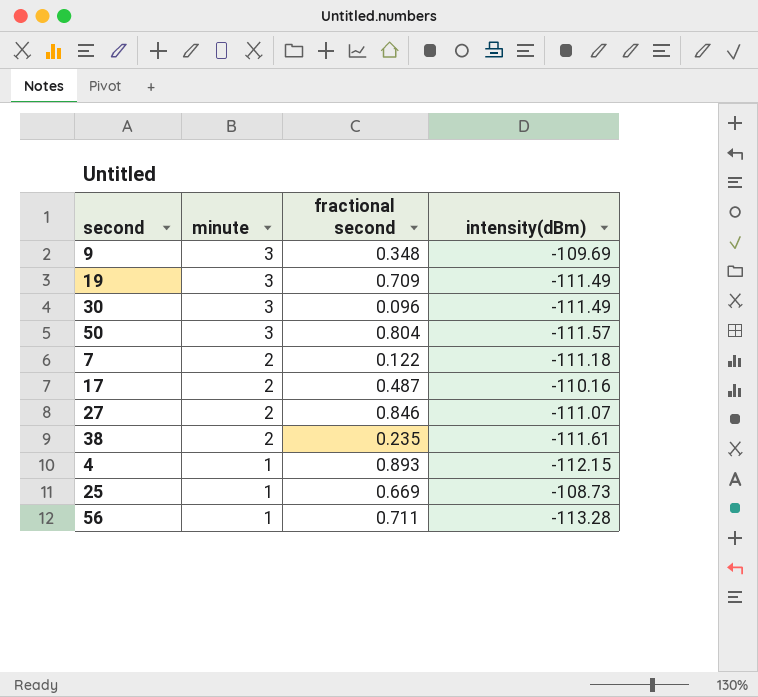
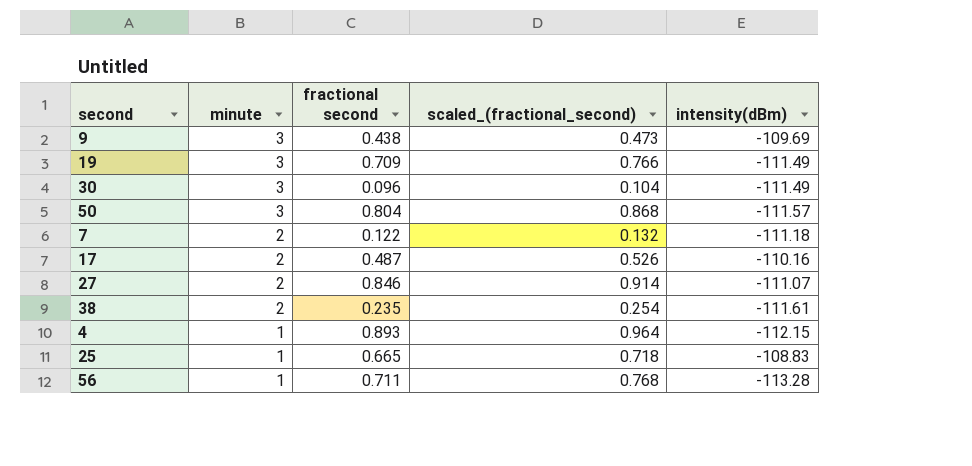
column scaled_(fractional_second) | formula: none -> [fractional second] * 1.08
9 | fractional second: 0.348 -> 0.438
25 | fractional second: 0.669 -> 0.665
25 | intensity(dBm): -108.73 -> -108.83

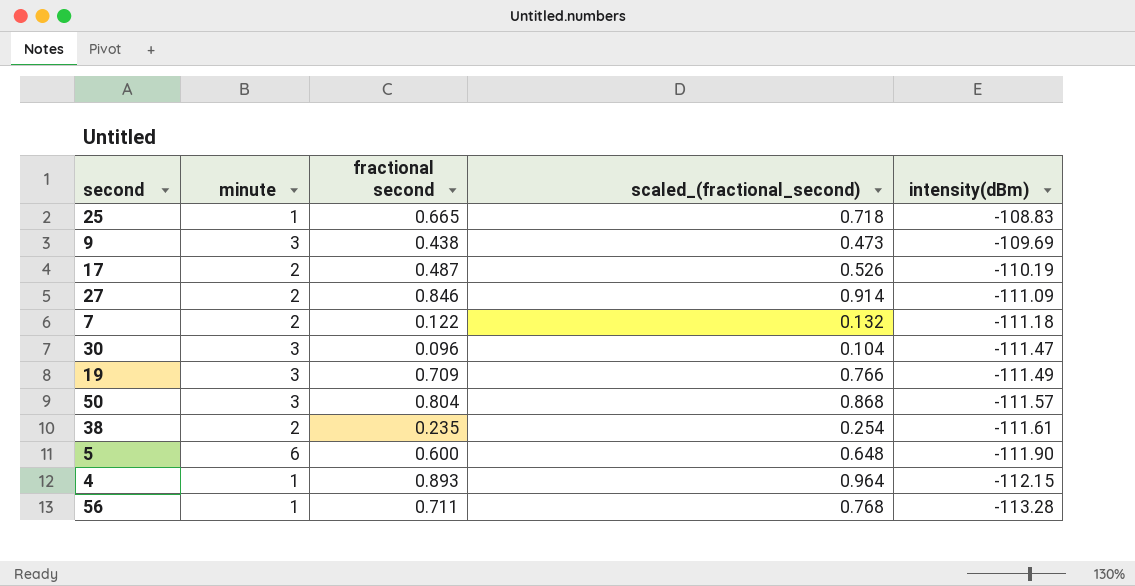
row order: minute descending -> intensity(dBm) descending
17 | intensity(dBm): -110.16 -> -110.19
27 | intensity(dBm): -111.07 -> -111.09
30 | intensity(dBm): -111.49 -> -111.47
row 5: none -> 6 | 0.600 | 0.648 | -111.90

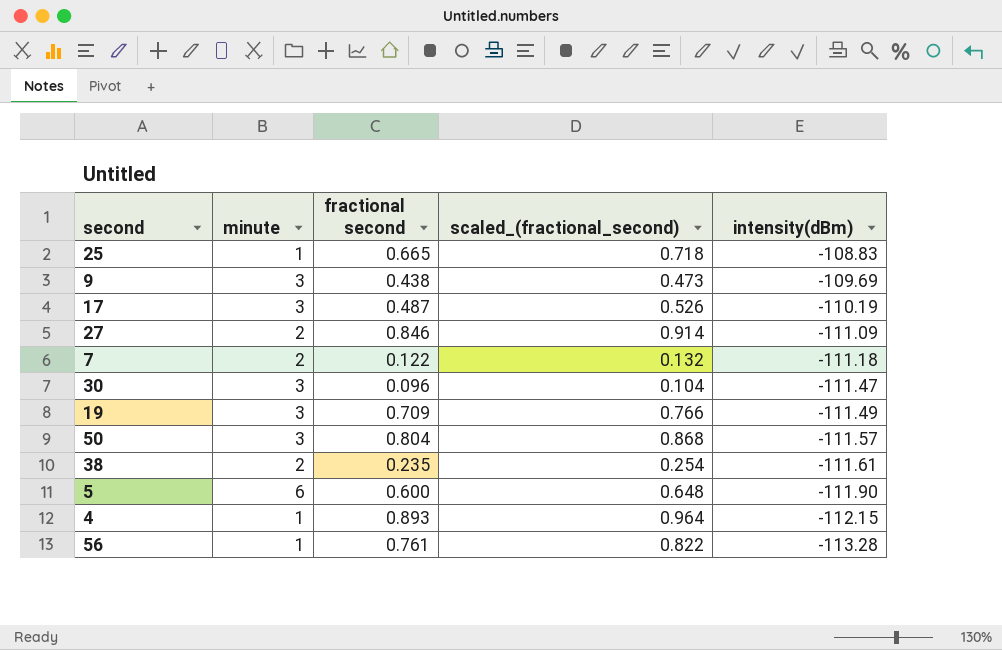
17 | minute: 2 -> 3
56 | fractional second: 0.711 -> 0.761
56 | scaled_(fractional_second): 0.768 -> 0.822

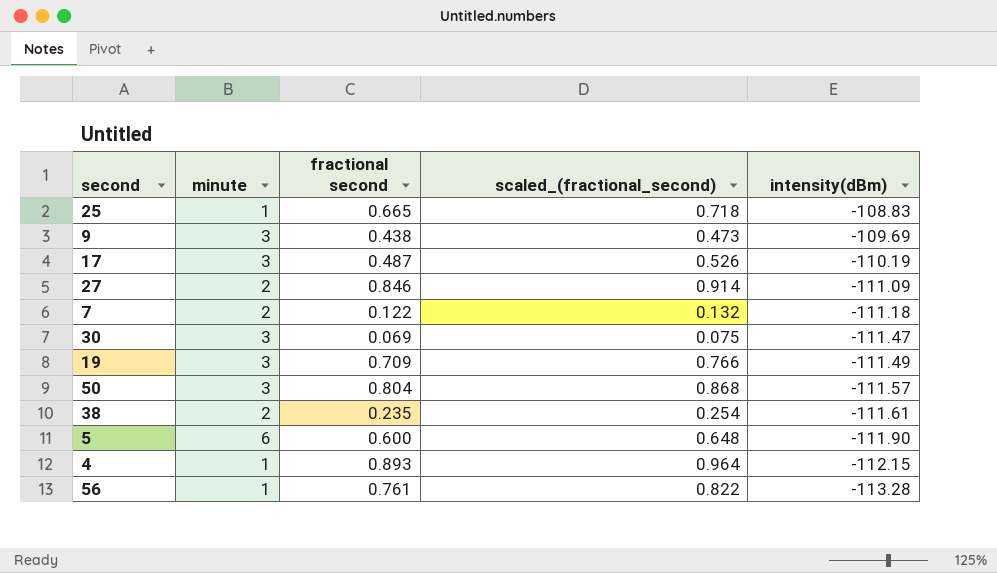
30 | fractional second: 0.096 -> 0.069
30 | scaled_(fractional_second): 0.104 -> 0.075

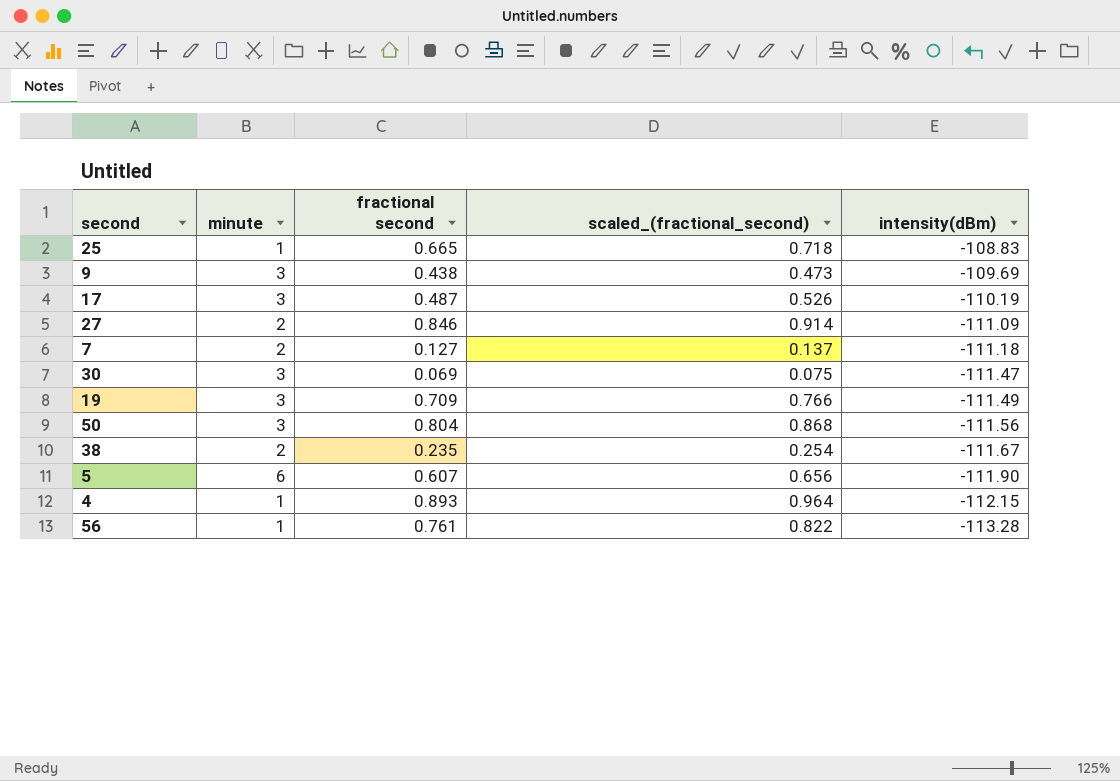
7 | fractional second: 0.122 -> 0.127
7 | scaled_(fractional_second): 0.132 -> 0.137
50 | intensity(dBm): -111.57 -> -111.56
38 | intensity(dBm): -111.61 -> -111.67
5 | fractional second: 0.600 -> 0.607
5 | scaled_(fractional_second): 0.648 -> 0.656

